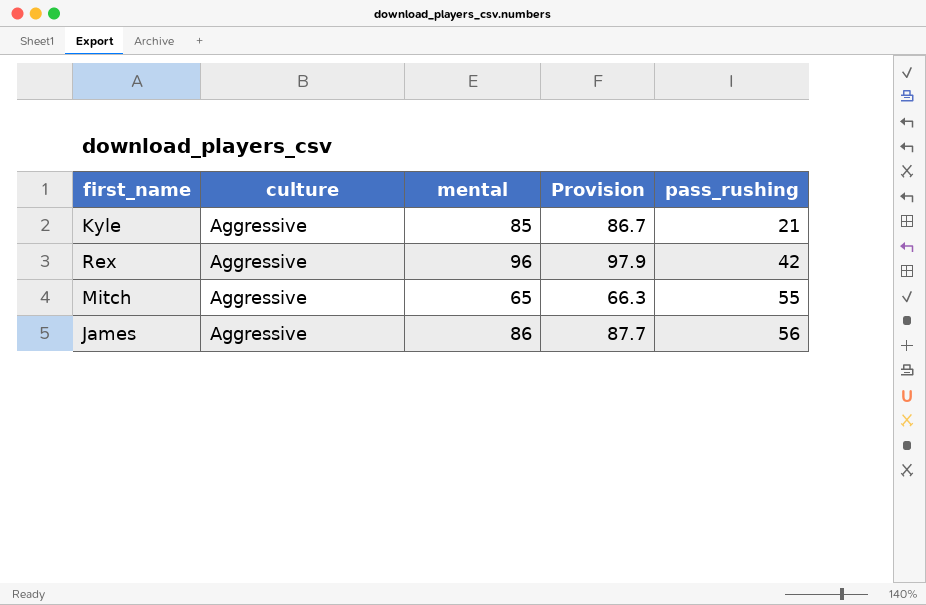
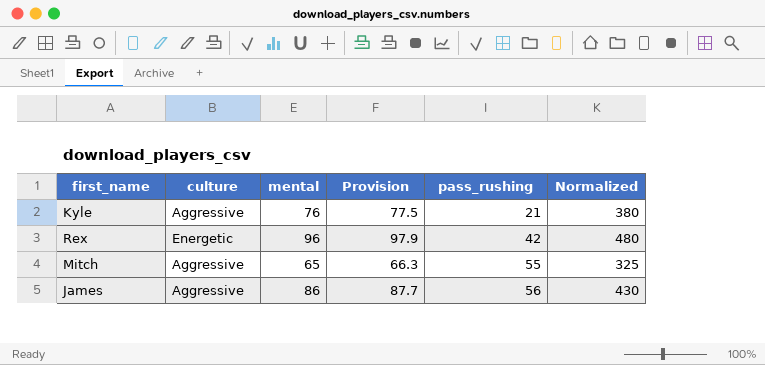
column Normalized | formula: none -> [mental] * 5
Kyle | mental: 85 -> 76
Kyle | Provision: 86.7 -> 77.5
Rex | culture: Aggressive -> Energetic

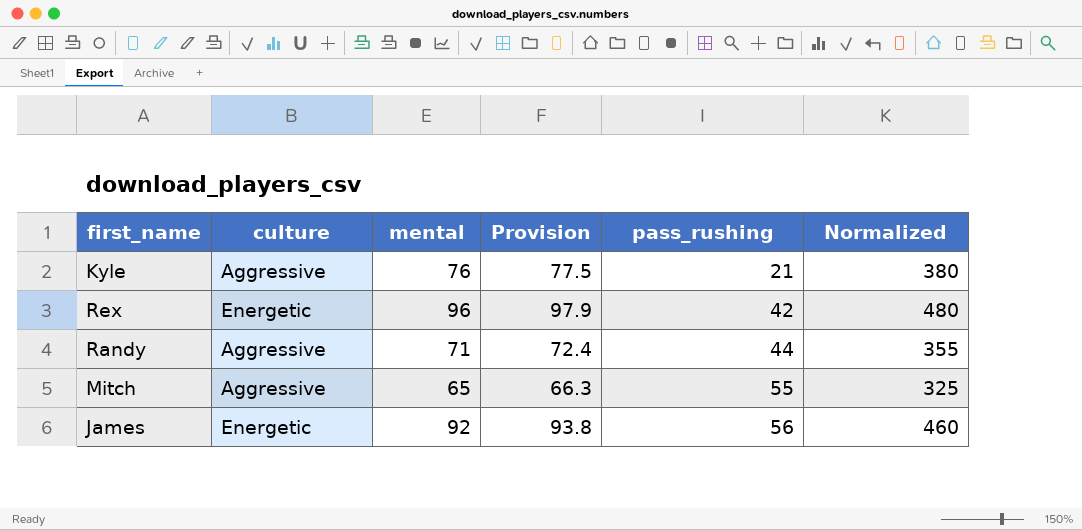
row Randy: none -> Aggressive | 71 | 72.4 | 44 | 355
James | culture: Aggressive -> Energetic
James | mental: 86 -> 92
James | Provision: 87.7 -> 93.8
James | Normalized: 430 -> 460

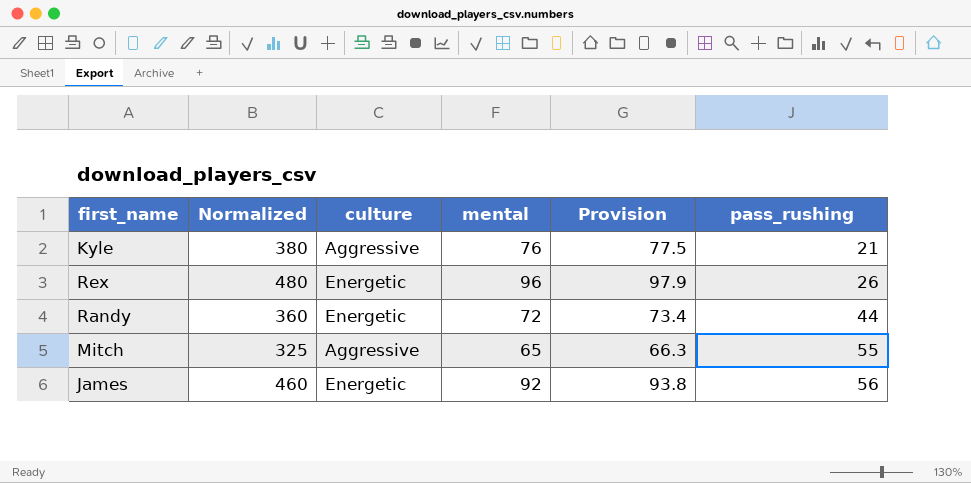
column Normalized | position: 6 -> 2
Rex | pass_rushing: 42 -> 26
Randy | Normalized: 355 -> 360
Randy | culture: Aggressive -> Energetic
Randy | mental: 71 -> 72
Randy | Provision: 72.4 -> 73.4

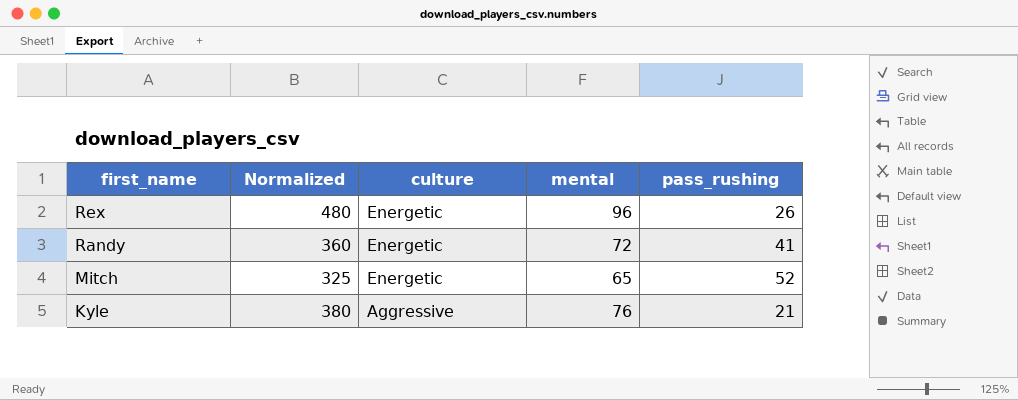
row order: pass_rushing ascending -> first_name descending
column Provision | formula: [mental] * 1.02 -> none
row James: 460 | Energetic | 92 | 93.8 | 56 -> none
Randy | pass_rushing: 44 -> 41
Mitch | culture: Aggressive -> Energetic
Mitch | pass_rushing: 55 -> 52

